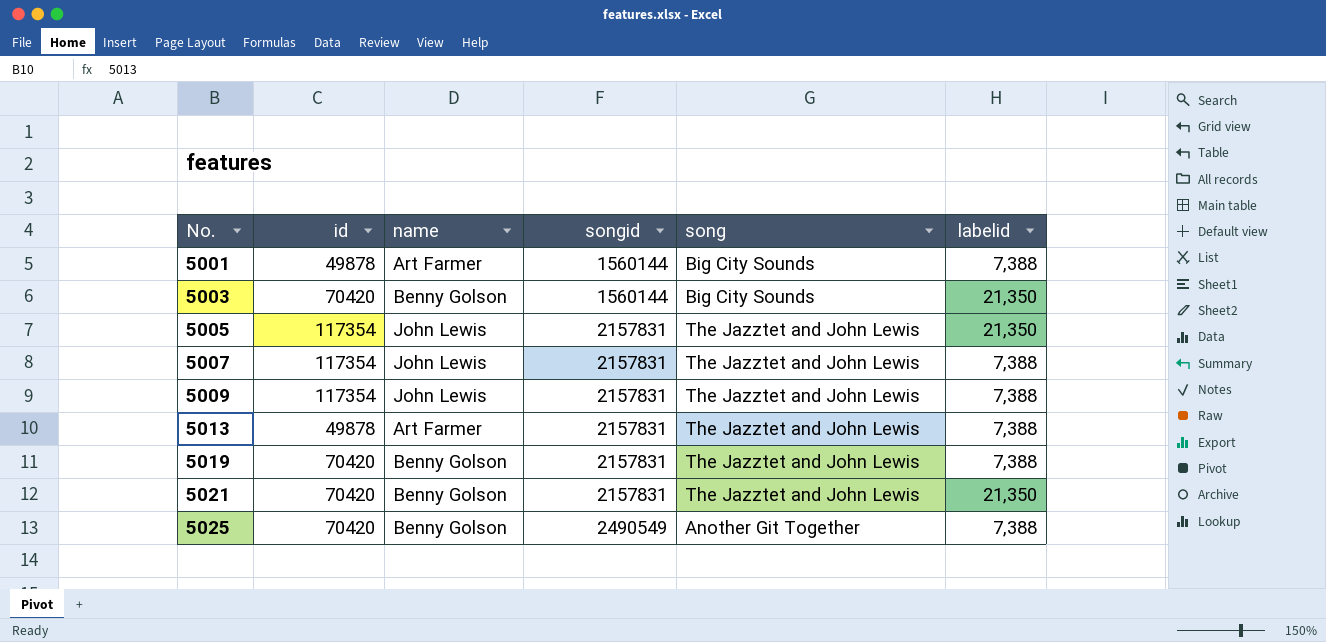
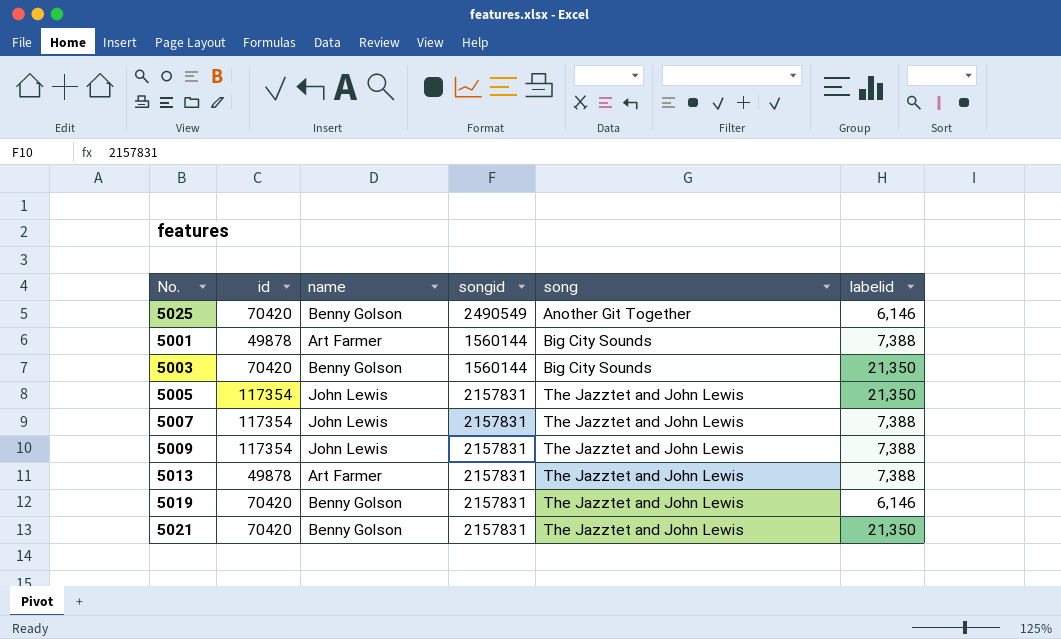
row order: No. ascending -> song ascending
5025 | labelid: 7,388 -> 6,146
5019 | labelid: 7,388 -> 6,146

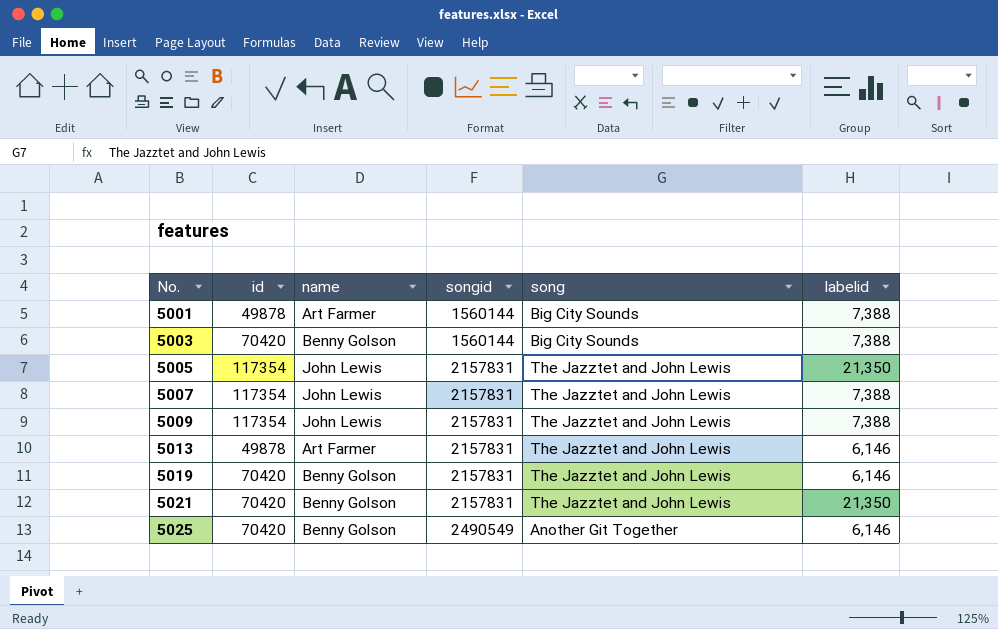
row order: song ascending -> No. ascending
5003 | labelid: 21,350 -> 7,388
5013 | labelid: 7,388 -> 6,146

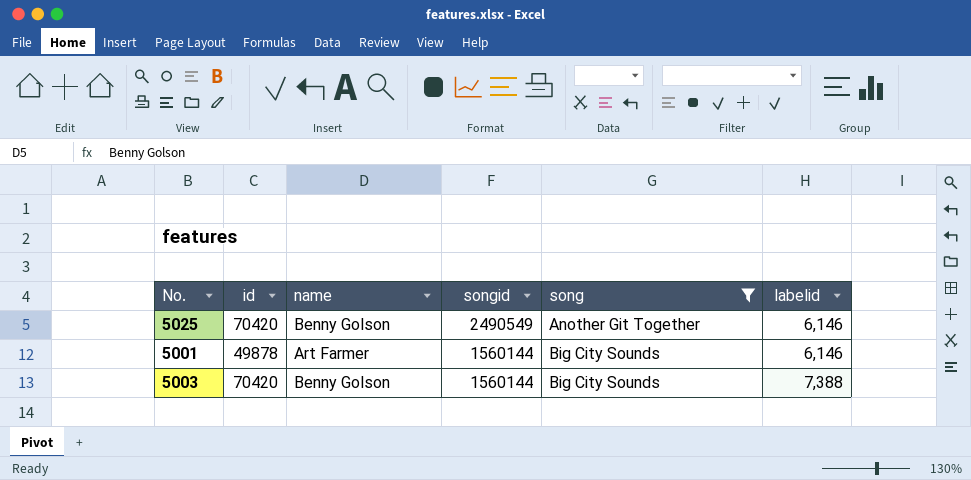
filter: none -> song != The Jazztet and John Lewis
row order: No. ascending -> songid descending
5001 | labelid: 7,388 -> 6,146

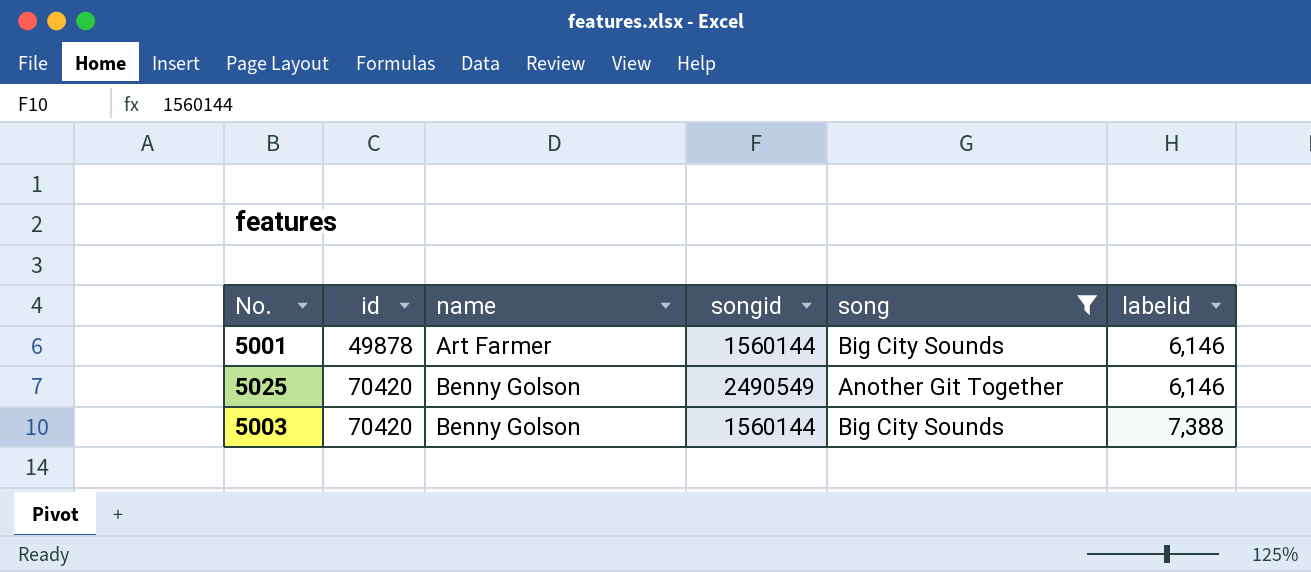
row order: songid descending -> id ascending

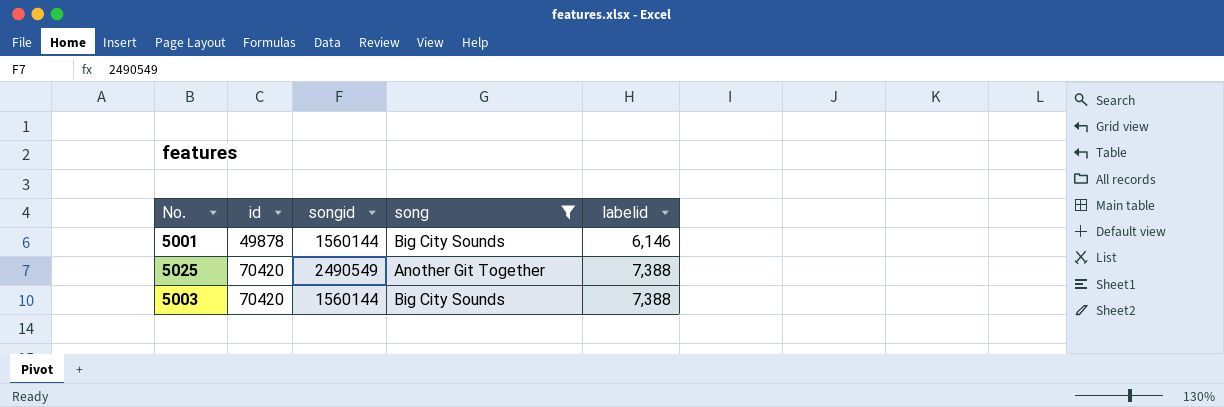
column name | position: 3 -> none
5025 | labelid: 6,146 -> 7,388

